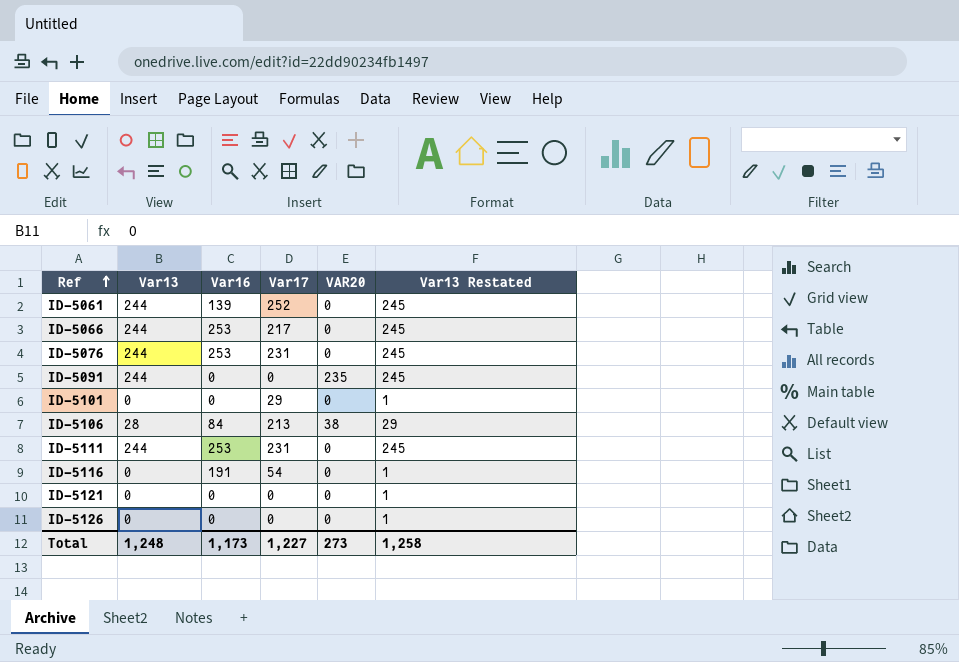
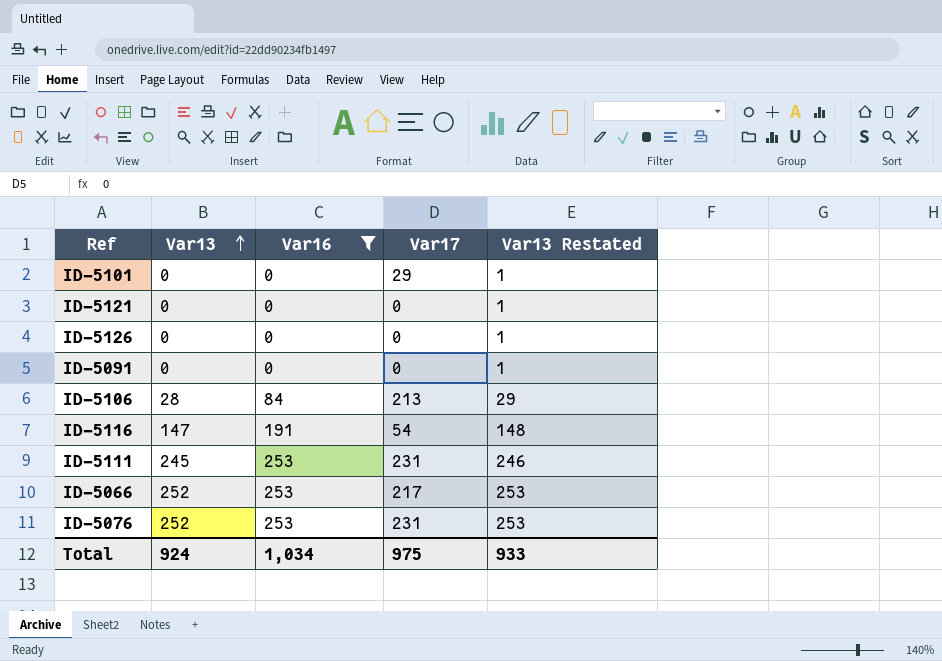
filter: none -> Var16 != 139
row order: Ref ascending -> Var13 ascending
column VAR20 | position: 5 -> none
ID-5091 | Var13: 244 -> 0
ID-5091 | Var13 Restated: 245 -> 1
ID-5116 | Var13: 0 -> 147
ID-5116 | Var13 Restated: 1 -> 148
ID-5111 | Var13: 244 -> 245
ID-5111 | Var13 Restated: 245 -> 246
ID-5066 | Var13: 244 -> 252
ID-5066 | Var13 Restated: 245 -> 253
ID-5076 | Var13: 244 -> 252
ID-5076 | Var13 Restated: 245 -> 253
Total | Var13: 1,248 -> 924
Total | Var16: 1,173 -> 1,034
Total | Var17: 1,227 -> 975
Total | Var13 Restated: 1,258 -> 933

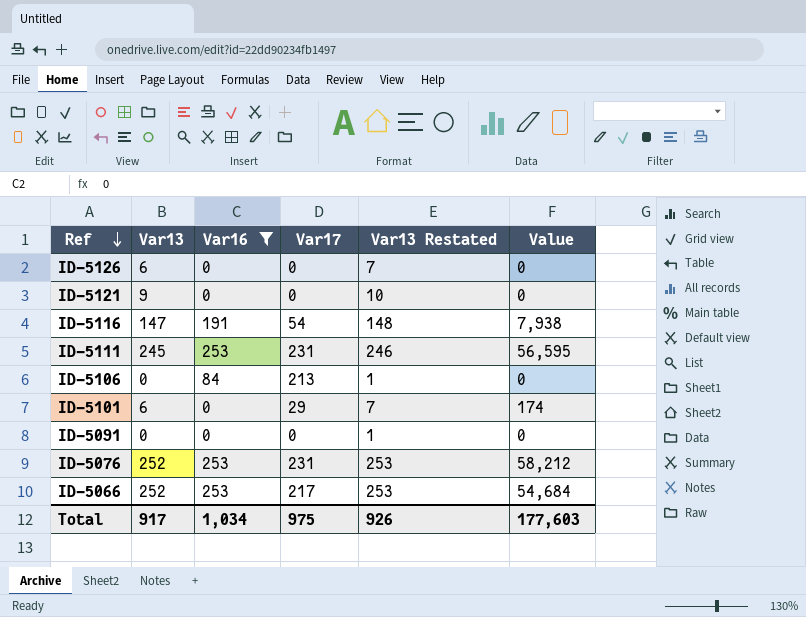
row order: Var13 ascending -> Ref descending
column Value | formula: none -> [Var13] * [Var17]
ID-5126 | Var13: 0 -> 6
ID-5126 | Var13 Restated: 1 -> 7
ID-5121 | Var13: 0 -> 9
ID-5121 | Var13 Restated: 1 -> 10
ID-5106 | Var13: 28 -> 0
ID-5106 | Var13 Restated: 29 -> 1
ID-5101 | Var13: 0 -> 6
ID-5101 | Var13 Restated: 1 -> 7
Total | Var13: 924 -> 917
Total | Var13 Restated: 933 -> 926

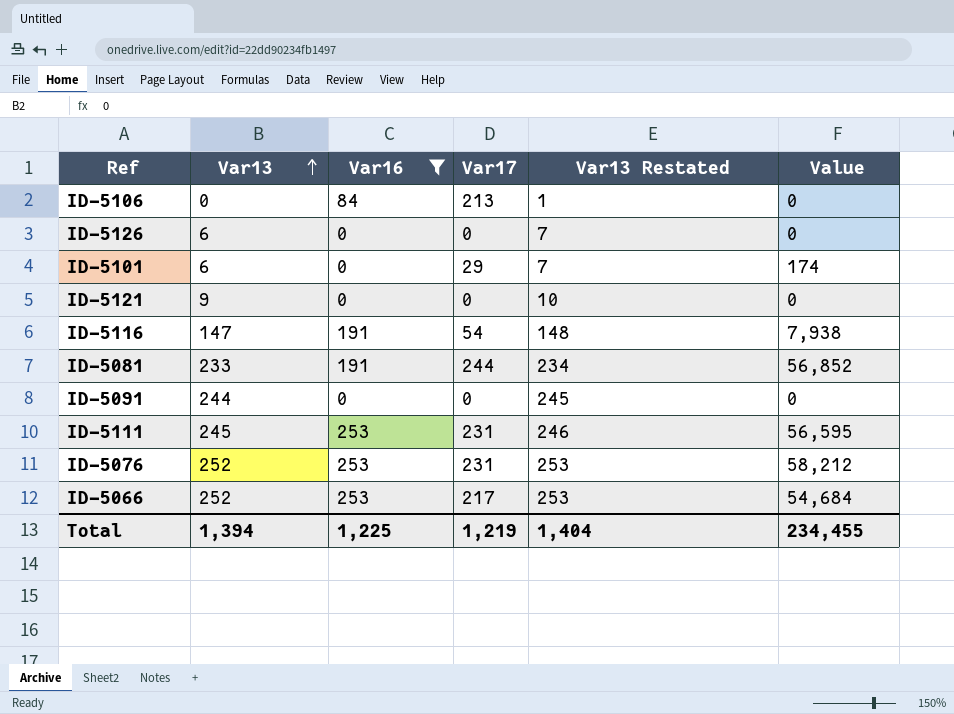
row order: Ref descending -> Var13 ascending
row ID-5081: none -> 233 | 191 | 244 | 234 | 56,852
ID-5091 | Var13: 0 -> 244
ID-5091 | Var13 Restated: 1 -> 245
Total | Var13: 917 -> 1,394
Total | Var16: 1,034 -> 1,225
Total | Var17: 975 -> 1,219
Total | Var13 Restated: 926 -> 1,404
Total | Value: 177,603 -> 234,455

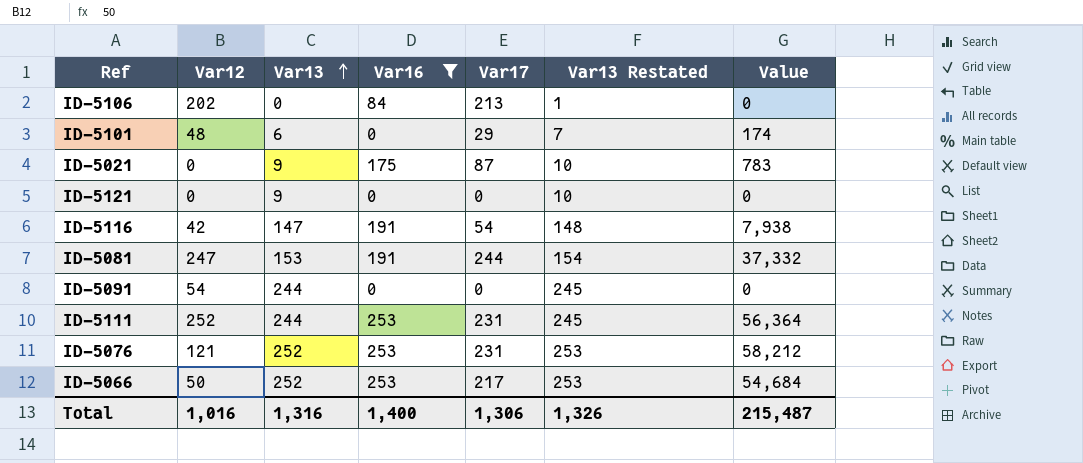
column Var12 | position: none -> 2
row ID-5126: 6 | 0 | 0 | 7 | 0 -> none
row ID-5021: none -> 0 | 9 | 175 | 87 | 10 | 783
ID-5081 | Var13: 233 -> 153
ID-5081 | Var13 Restated: 234 -> 154
ID-5081 | Value: 56,852 -> 37,332
ID-5111 | Var13: 245 -> 244
ID-5111 | Var13 Restated: 246 -> 245
ID-5111 | Value: 56,595 -> 56,364
Total | Var13: 1,394 -> 1,316
Total | Var16: 1,225 -> 1,400
Total | Var17: 1,219 -> 1,306
Total | Var13 Restated: 1,404 -> 1,326
Total | Value: 234,455 -> 215,487

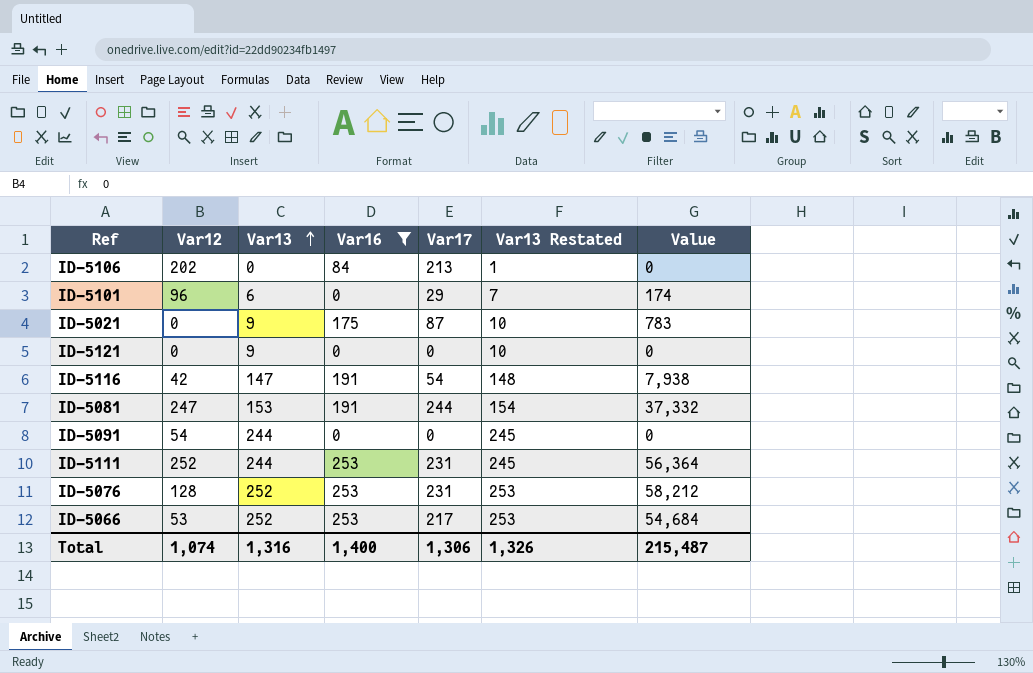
ID-5101 | Var12: 48 -> 96
ID-5076 | Var12: 121 -> 128
ID-5066 | Var12: 50 -> 53
Total | Var12: 1,016 -> 1,074

